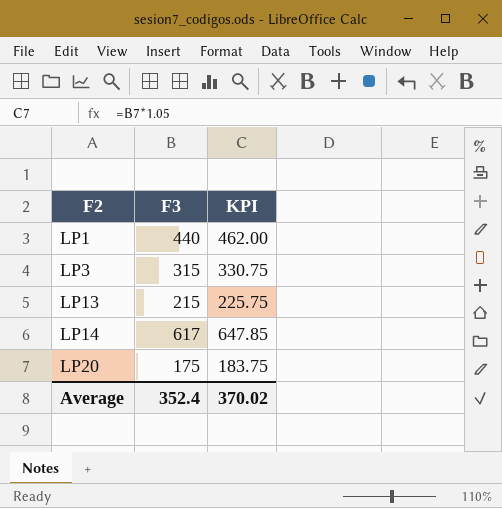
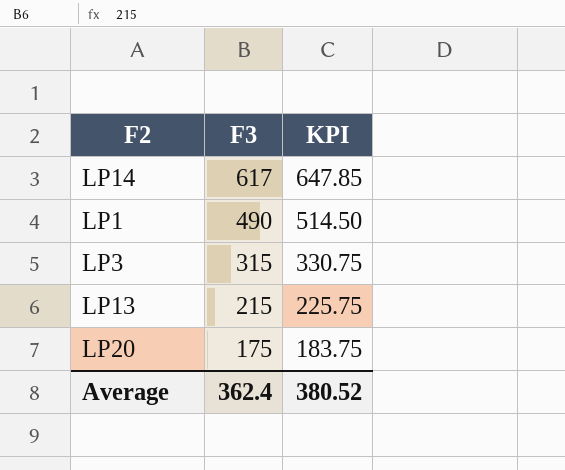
row order: F2 ascending -> F3 descending
LP1 | F3: 440 -> 490
LP1 | KPI: 462.00 -> 514.50
Average | F3: 352.4 -> 362.4
Average | KPI: 370.02 -> 380.52

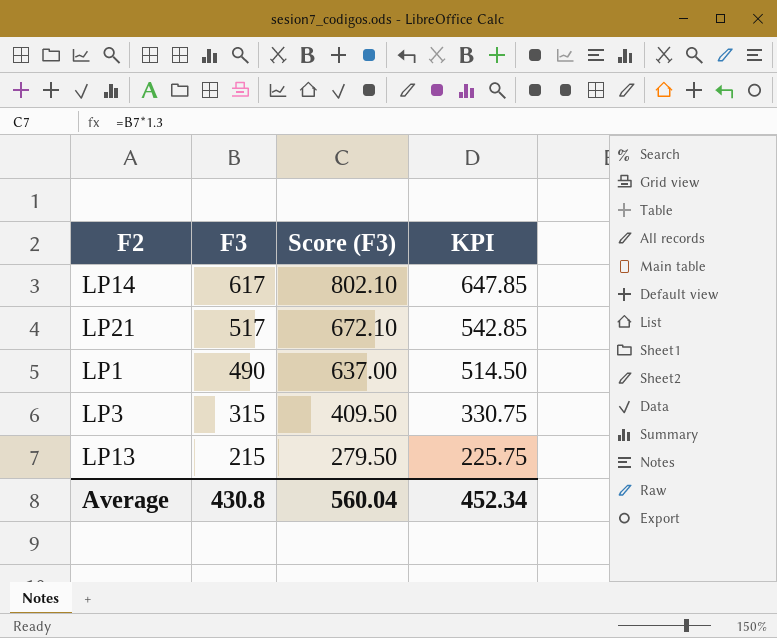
column Score (F3) | formula: none -> [F3] * 1.3
row LP20: 175 | 183.75 -> none
row LP21: none -> 517 | 672.10 | 542.85
Average | F3: 362.4 -> 430.8
Average | KPI: 380.52 -> 452.34

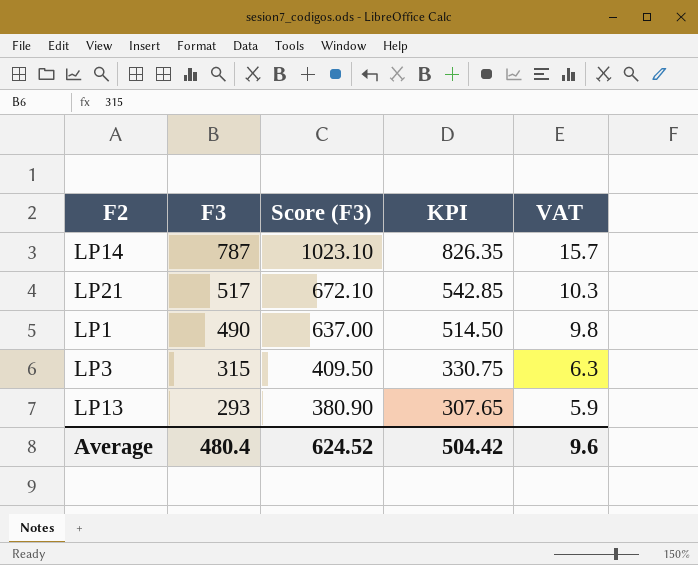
column VAT | formula: none -> [F3] * 0.02
LP14 | F3: 617 -> 787
LP14 | Score (F3): 802.10 -> 1023.10
LP14 | KPI: 647.85 -> 826.35
LP13 | F3: 215 -> 293
LP13 | Score (F3): 279.50 -> 380.90
LP13 | KPI: 225.75 -> 307.65
Average | F3: 430.8 -> 480.4
Average | Score (F3): 560.04 -> 624.52
Average | KPI: 452.34 -> 504.42

